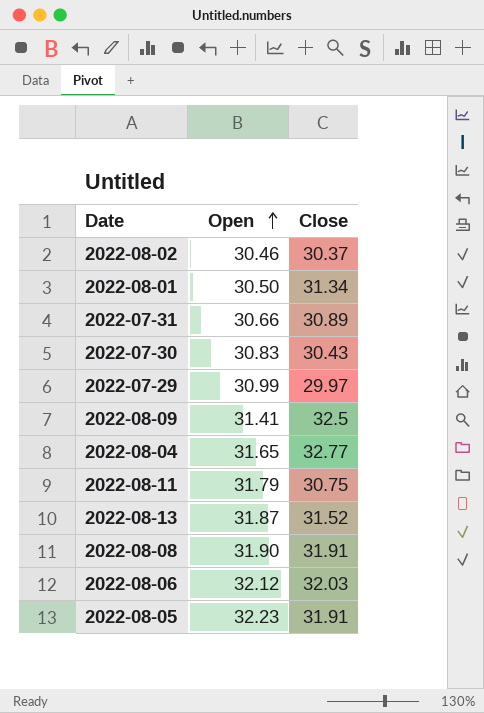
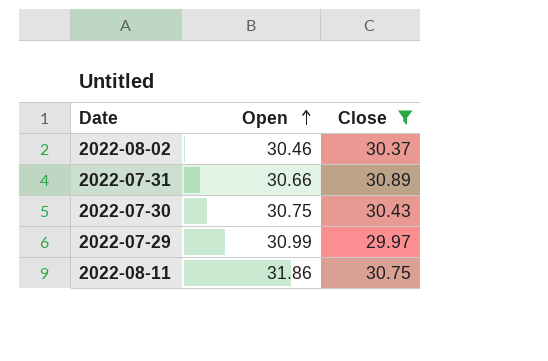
filter: none -> Close <= 30.89
2022-07-30 | Open: 30.83 -> 30.75
2022-08-11 | Open: 31.79 -> 31.86

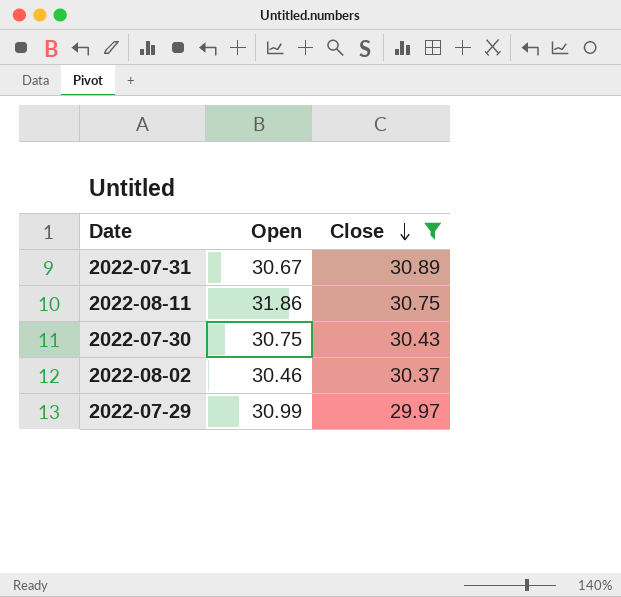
row order: Open ascending -> Close descending
2022-07-31 | Open: 30.66 -> 30.67

